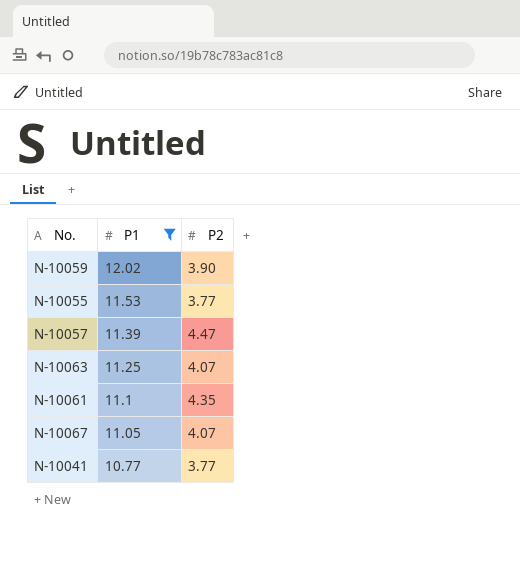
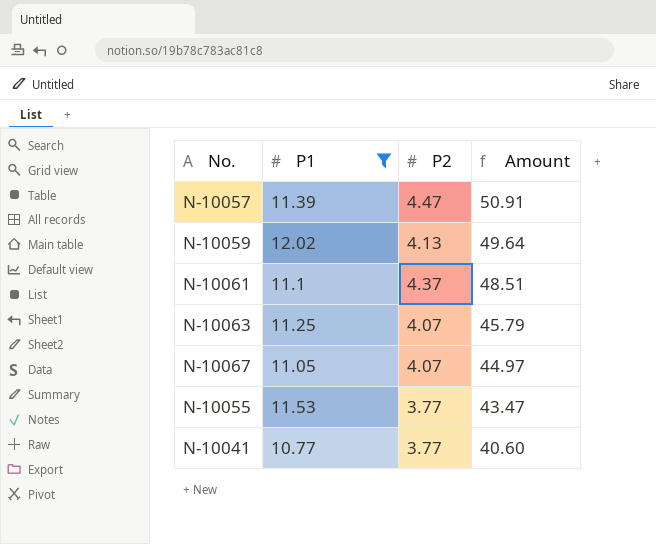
row order: P1 descending -> Amount descending
column Amount | formula: none -> [P1] * [P2]
N-10059 | P2: 3.90 -> 4.13
N-10061 | P2: 4.35 -> 4.37

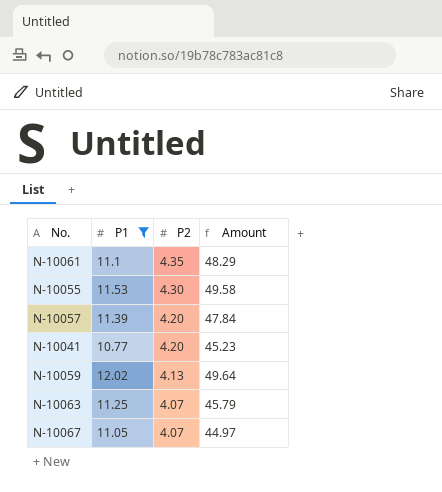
row order: Amount descending -> P2 descending
N-10061 | P2: 4.37 -> 4.35
N-10061 | Amount: 48.51 -> 48.29
N-10055 | P2: 3.77 -> 4.30
N-10055 | Amount: 43.47 -> 49.58
N-10057 | P2: 4.47 -> 4.20
N-10057 | Amount: 50.91 -> 47.84
N-10041 | P2: 3.77 -> 4.20
N-10041 | Amount: 40.60 -> 45.23

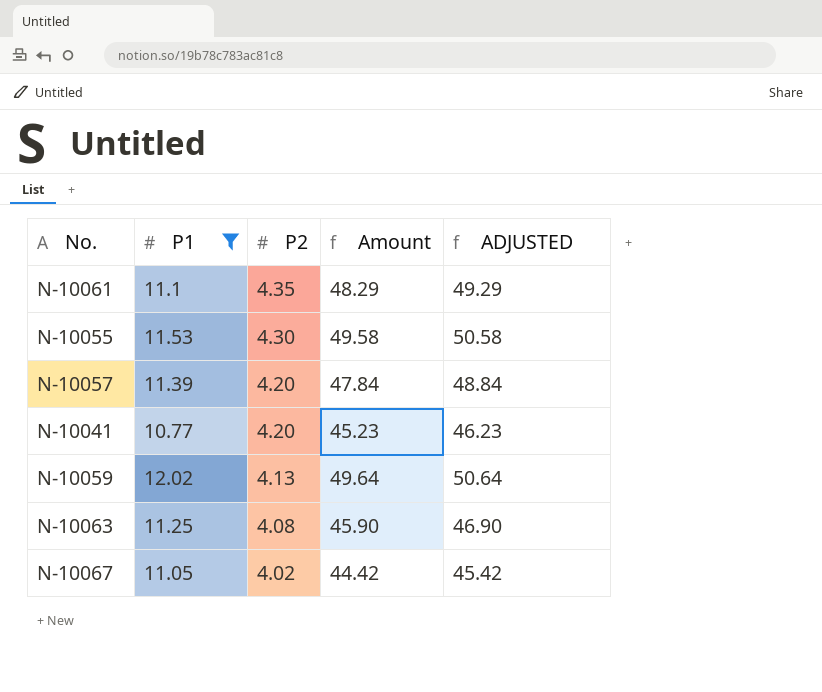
column ADJUSTED | formula: none -> [Amount] + 1
N-10063 | P2: 4.07 -> 4.08
N-10063 | Amount: 45.79 -> 45.90
N-10067 | P2: 4.07 -> 4.02
N-10067 | Amount: 44.97 -> 44.42

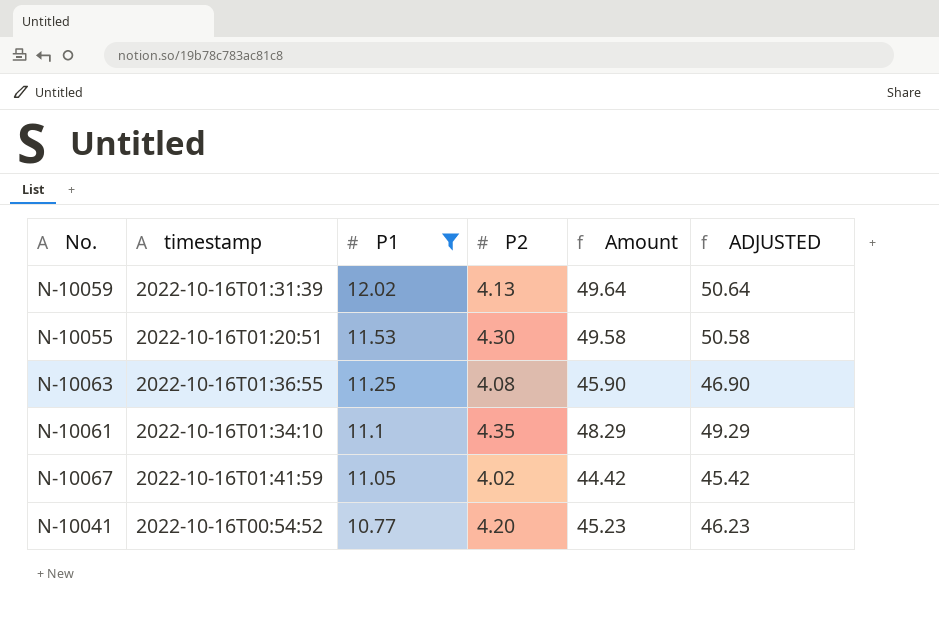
row order: P2 descending -> P1 descending
column timestamp | position: none -> 2
row N-10057: 11.39 | 4.20 | 47.84 | 48.84 -> none

